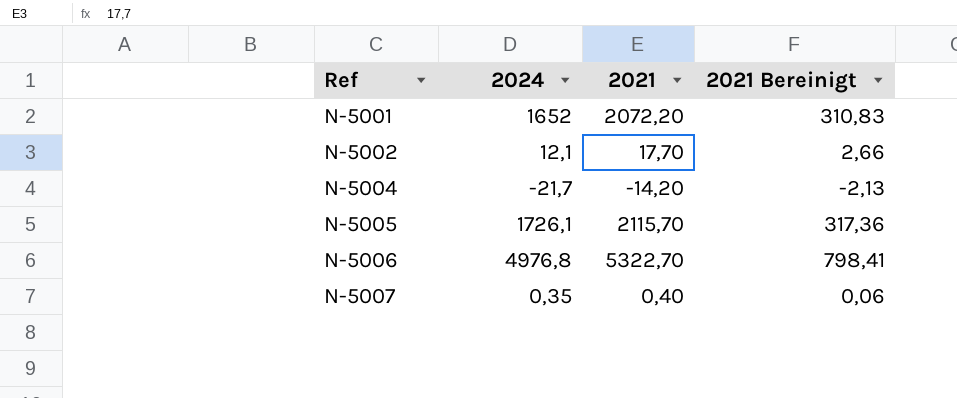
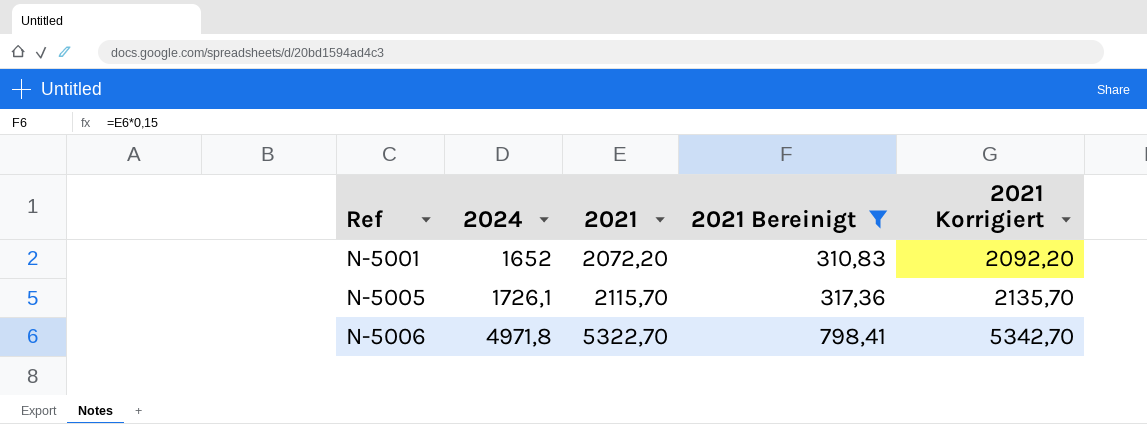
filter: none -> 2021 Bereinigt >= 310,83
column 2021 Korrigiert | formula: none -> [2021] + 20
N-5006 | 2024: 4976,8 -> 4971,8

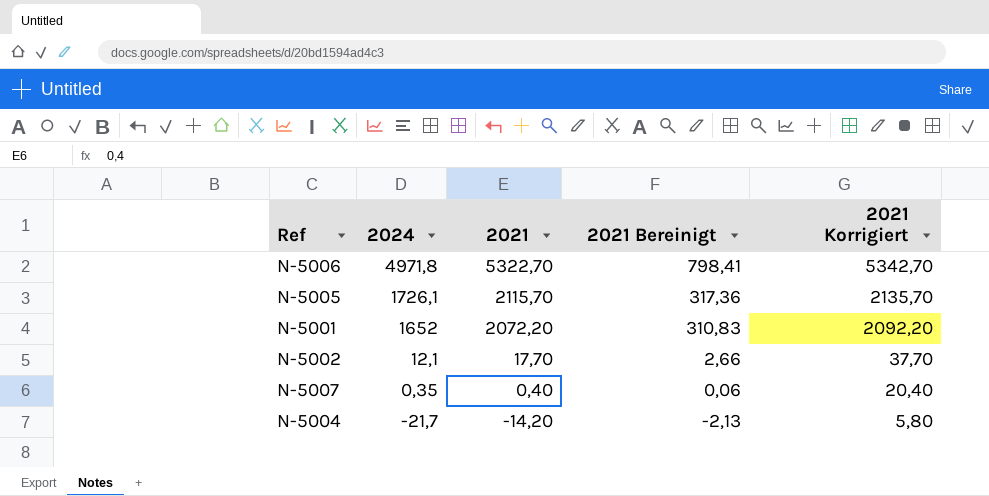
filter: 2021 Bereinigt >= 310,83 -> none
row order: Ref ascending -> 2024 descending

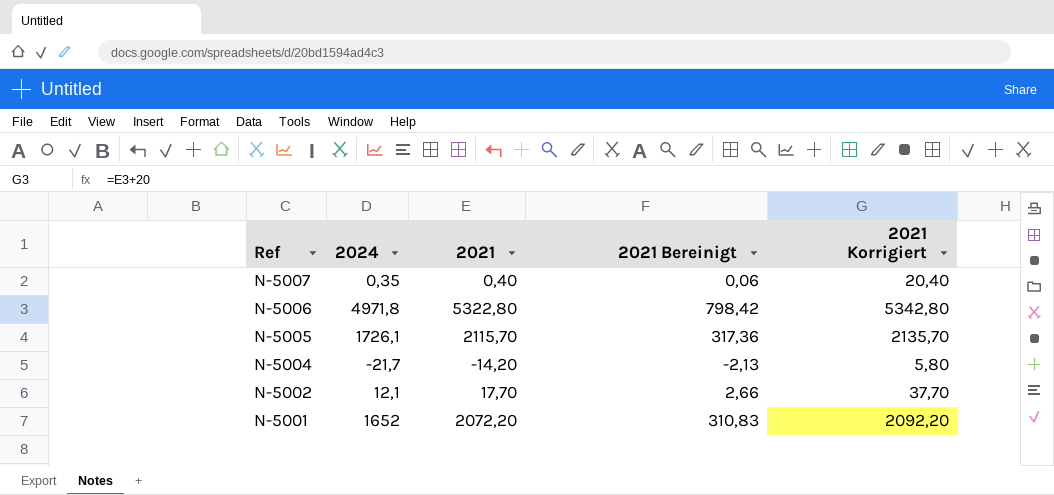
row order: 2024 descending -> Ref descending
N-5006 | 2021: 5322,70 -> 5322,80
N-5006 | 2021 Bereinigt: 798,41 -> 798,42
N-5006 | 2021 Korrigiert: 5342,70 -> 5342,80

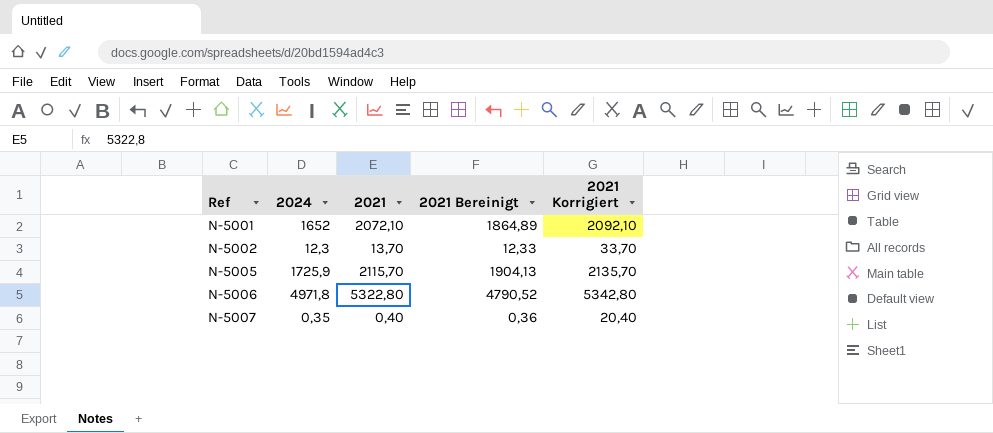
row order: Ref descending -> Ref ascending
column 2021 Bereinigt | formula: [2021] * 0,15 -> [2021] * 0,9
row N-5004: -21,7 | -14,20 | -2,13 | 5,80 -> none
N-5001 | 2021: 2072,20 -> 2072,10
N-5001 | 2021 Korrigiert: 2092,20 -> 2092,10
N-5002 | 2024: 12,1 -> 12,3
N-5002 | 2021: 17,70 -> 13,70
N-5002 | 2021 Korrigiert: 37,70 -> 33,70
N-5005 | 2024: 1726,1 -> 1725,9

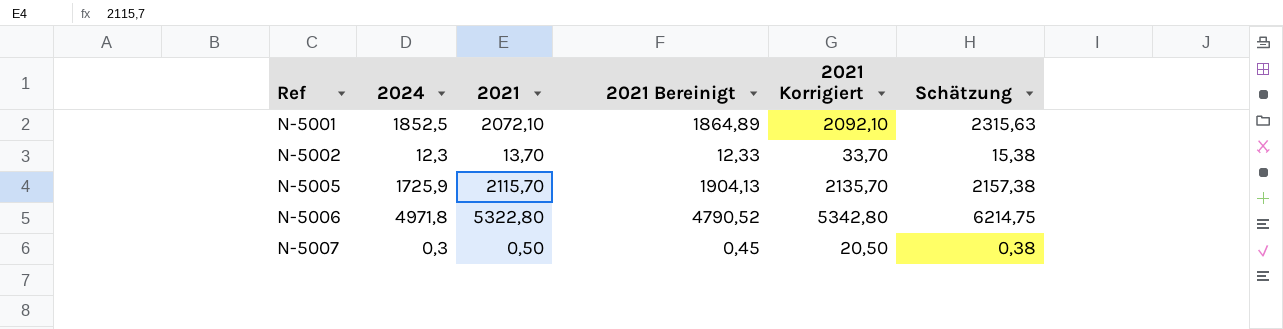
column Schätzung | formula: none -> [2024] * 1,25
N-5001 | 2024: 1652 -> 1852,5
N-5007 | 2024: 0,35 -> 0,3
N-5007 | 2021: 0,40 -> 0,50
N-5007 | 2021 Bereinigt: 0,36 -> 0,45
N-5007 | 2021 Korrigiert: 20,40 -> 20,50

